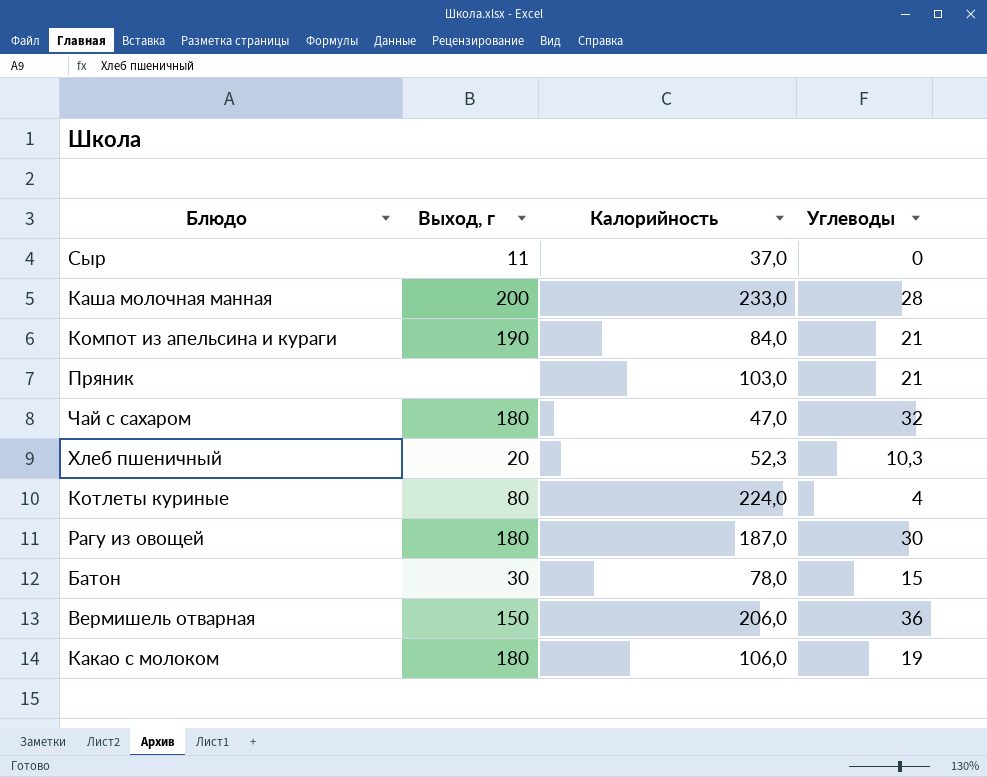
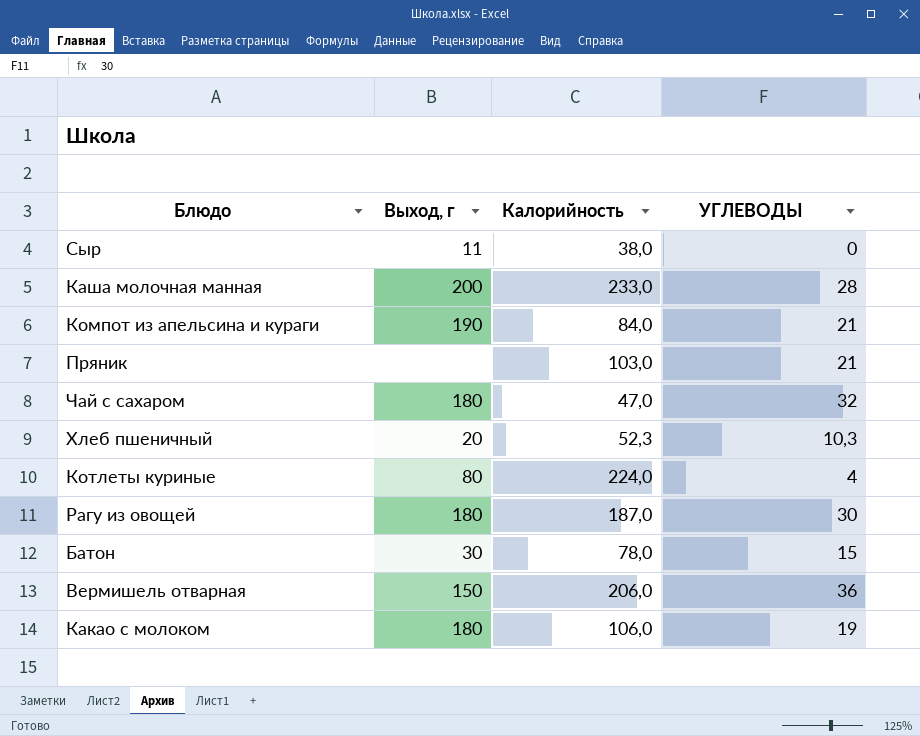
column name: Углеводы -> УГЛЕВОДЫ
Сыр | Калорийность: 37,0 -> 38,0

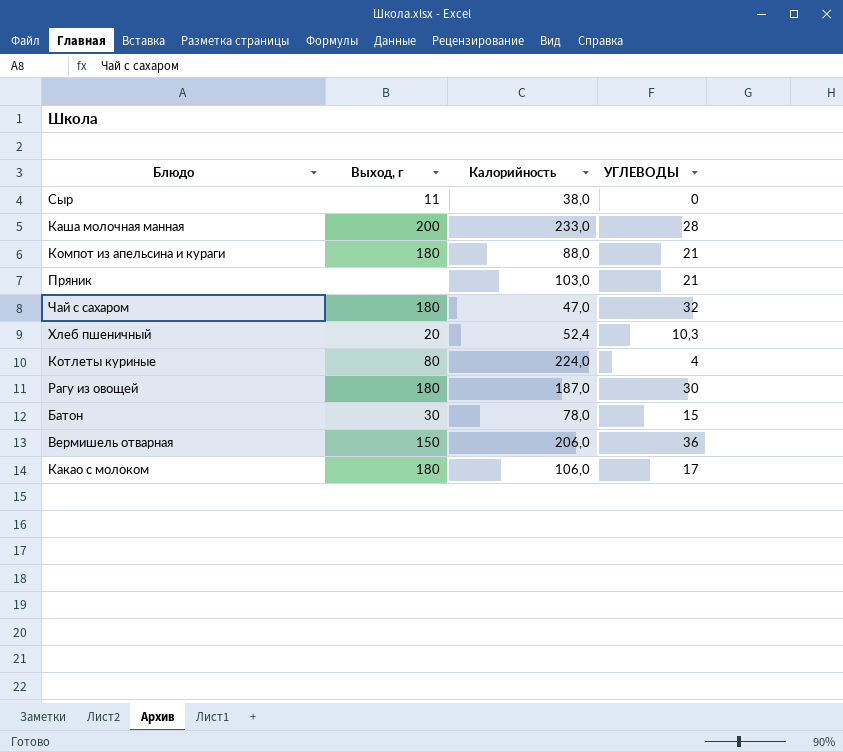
Компот из апельсина и кураги | Выход, г: 190 -> 180
Компот из апельсина и кураги | Калорийность: 84,0 -> 88,0
Хлеб пшеничный | Калорийность: 52,3 -> 52,4
Какао с молоком | УГЛЕВОДЫ: 19 -> 17

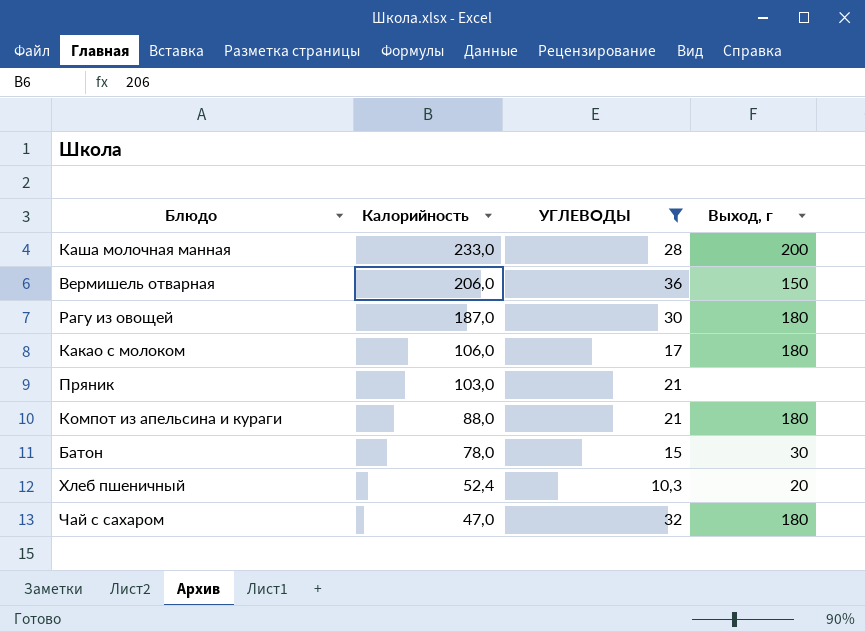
filter: none -> УГЛЕВОДЫ >= 10,3
row order: none -> Калорийность descending
column Выход, г | position: 2 -> 4

